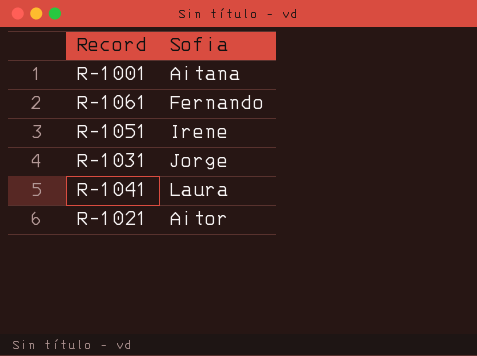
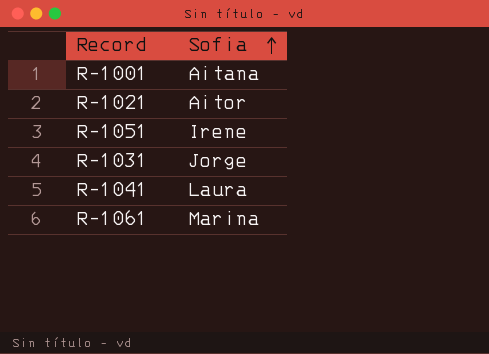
row order: none -> Sofia ascending
R-1061 | Sofia: Fernando -> Marina

